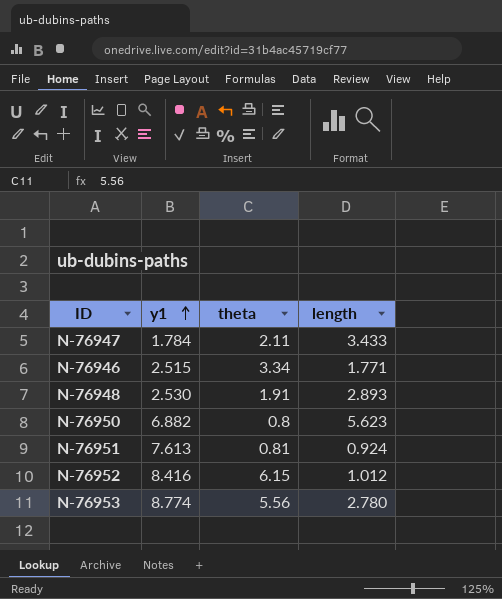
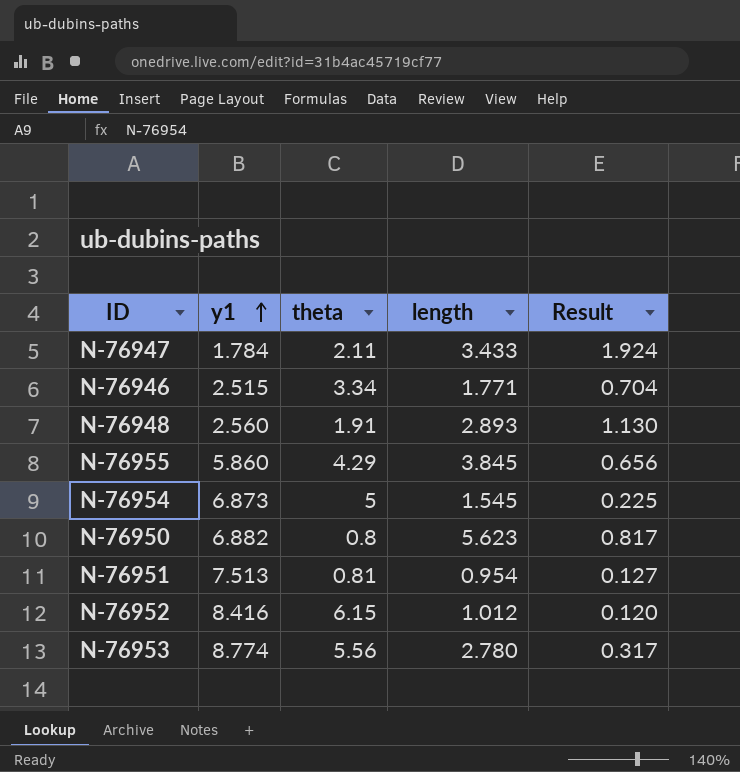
column Result | formula: none -> [length] / [y1]
N-76948 | y1: 2.530 -> 2.560
row N-76955: none -> 5.860 | 4.29 | 3.845 | 0.656
row N-76954: none -> 6.873 | 5 | 1.545 | 0.225
N-76951 | y1: 7.613 -> 7.513
N-76951 | length: 0.924 -> 0.954

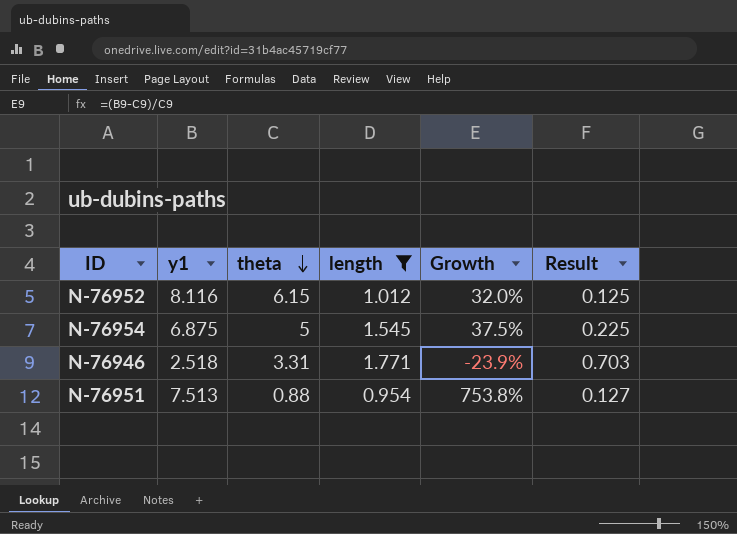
filter: none -> length <= 1.771
row order: y1 ascending -> theta descending
column Growth | formula: none -> ([y1] - [theta]) / [theta]
N-76952 | y1: 8.416 -> 8.116
N-76952 | Result: 0.120 -> 0.125
N-76954 | y1: 6.873 -> 6.875
N-76946 | y1: 2.515 -> 2.518
N-76946 | theta: 3.34 -> 3.31
N-76946 | Result: 0.704 -> 0.703
N-76951 | theta: 0.81 -> 0.88

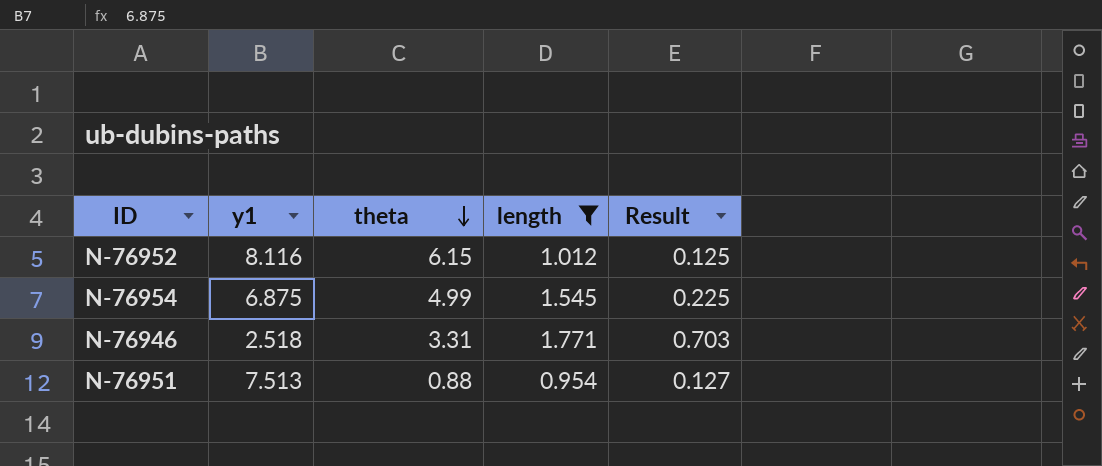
column Growth | formula: ([y1] - [theta]) / [theta] -> none
N-76954 | theta: 5 -> 4.99

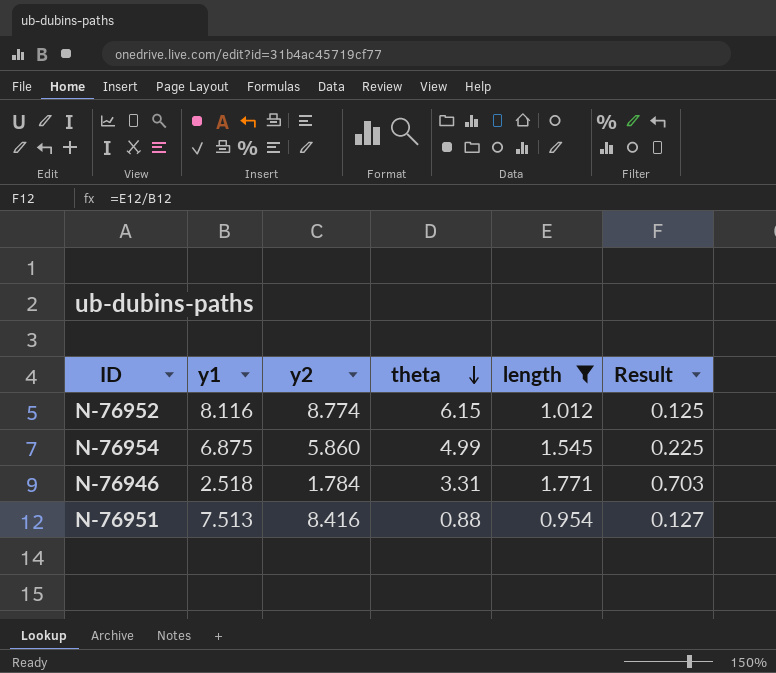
column y2 | position: none -> 3

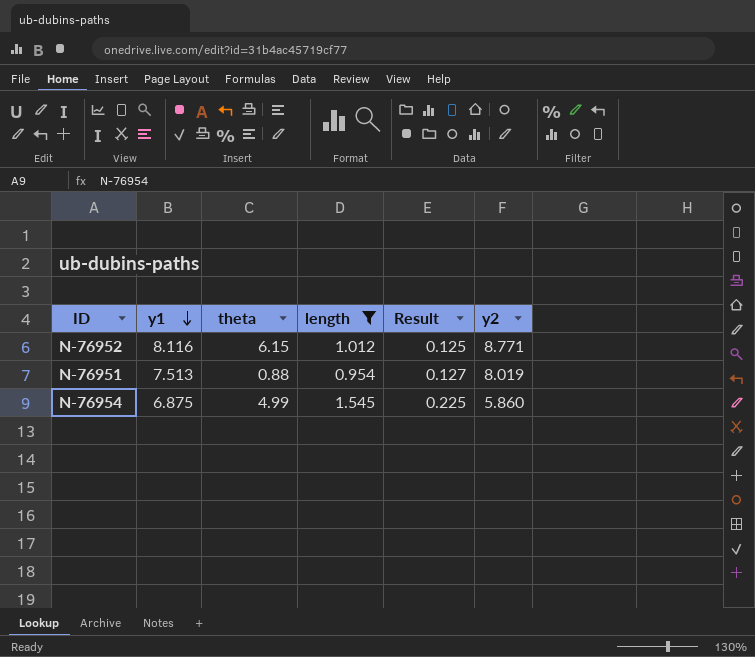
row order: theta descending -> y1 descending
column y2 | position: 3 -> 6
row N-76946: 2.518 | 1.784 | 3.31 | 1.771 | 0.703 -> none
N-76952 | y2: 8.774 -> 8.771
N-76951 | y2: 8.416 -> 8.019

